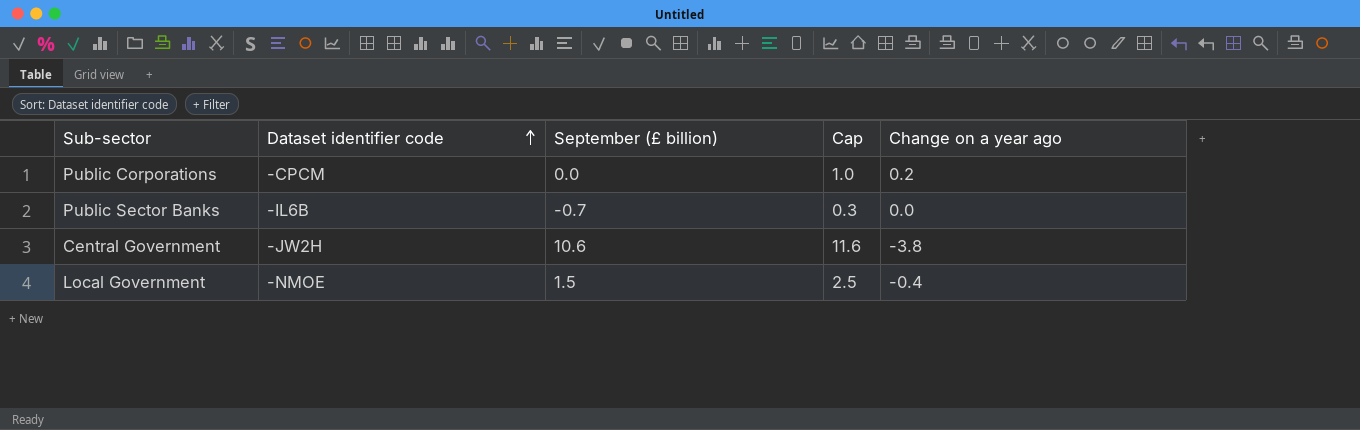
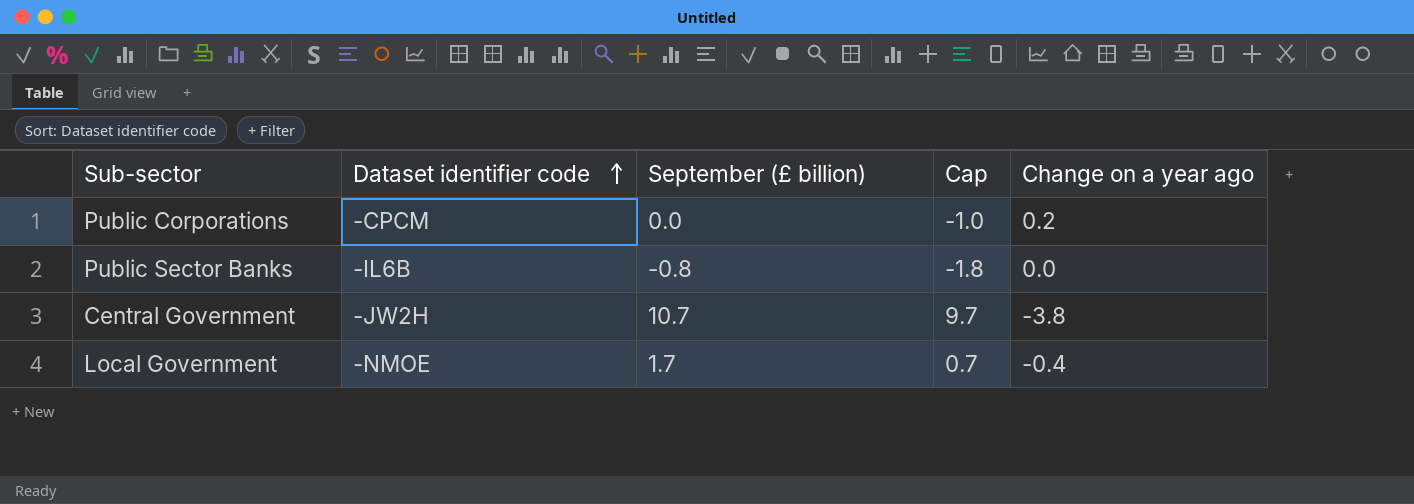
column Cap | formula: [September (£ billion)] + 1 -> [September (£ billion)] - 1
Public Sector Banks | September (£ billion): -0.7 -> -0.8
Central Government | September (£ billion): 10.6 -> 10.7
Local Government | September (£ billion): 1.5 -> 1.7

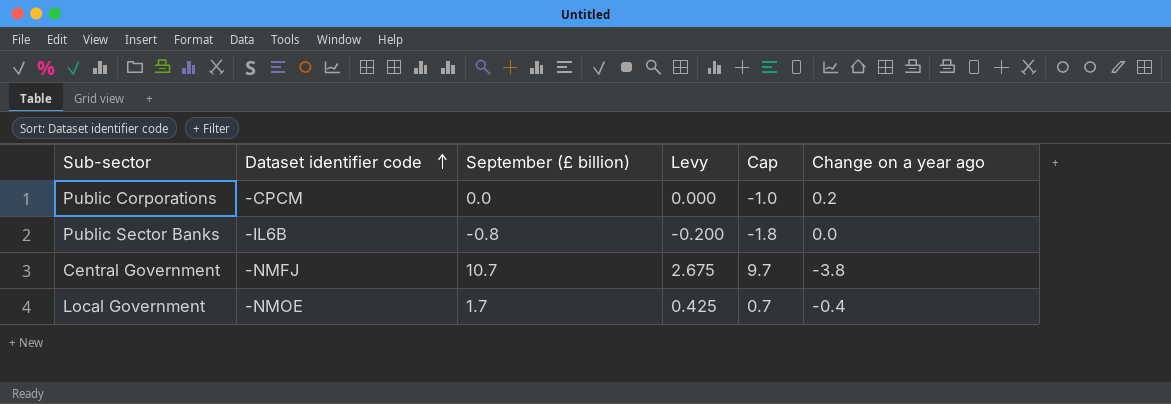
column Levy | formula: none -> [September (£ billion)] * 0.25
Central Government | Dataset identifier code: -JW2H -> -NMFJ

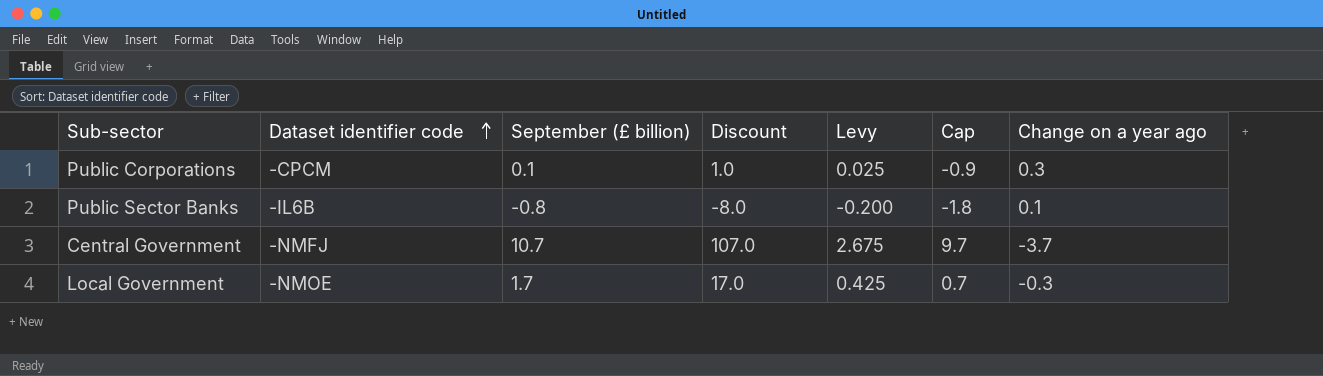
column Discount | formula: none -> [September (£ billion)] * 10
Public Corporations | September (£ billion): 0.0 -> 0.1
Public Corporations | Levy: 0.000 -> 0.025
Public Corporations | Cap: -1.0 -> -0.9
Public Corporations | Change on a year ago: 0.2 -> 0.3
Public Sector Banks | Change on a year ago: 0.0 -> 0.1
Central Government | Change on a year ago: -3.8 -> -3.7
Local Government | Change on a year ago: -0.4 -> -0.3

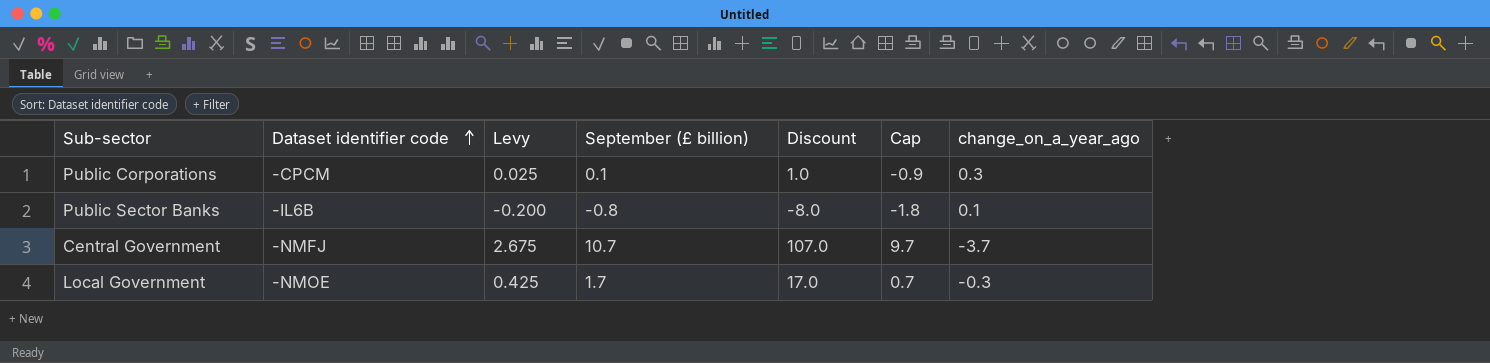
column Levy | position: 5 -> 3
column name: Change on a year ago -> change_on_a_year_ago

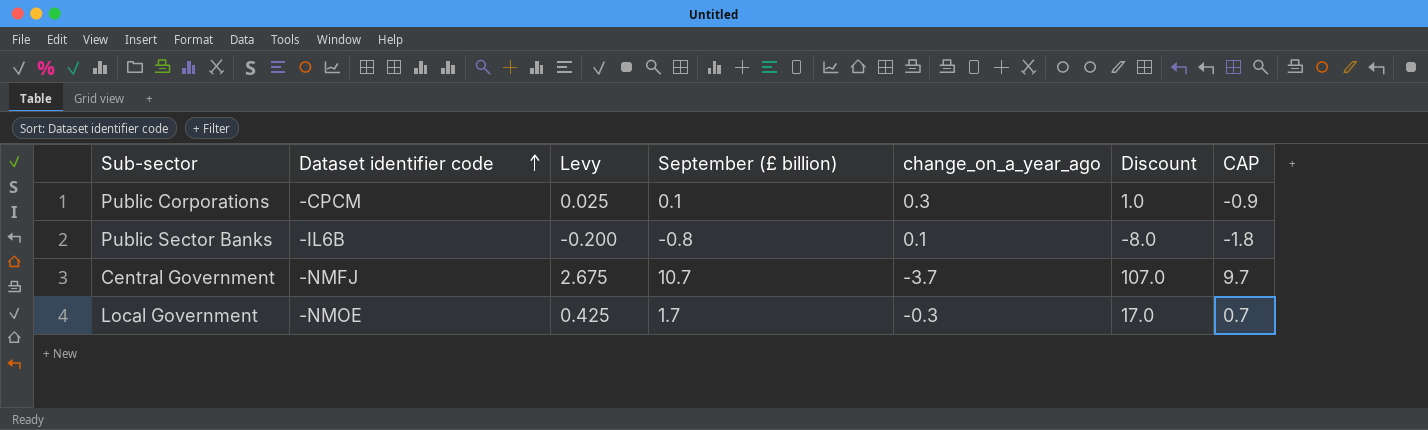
column change_on_a_year_ago | position: 7 -> 5
column name: Cap -> CAP

